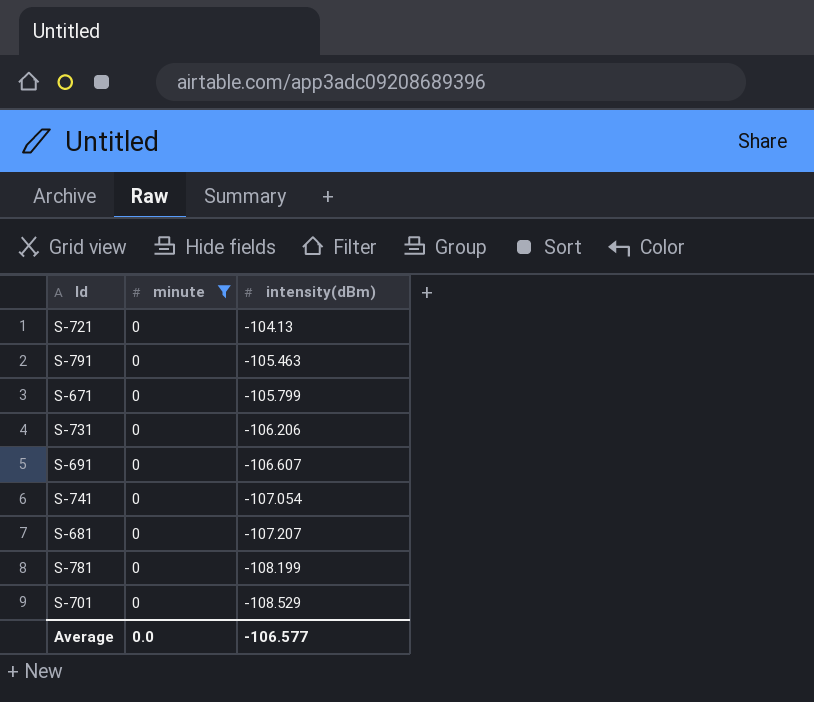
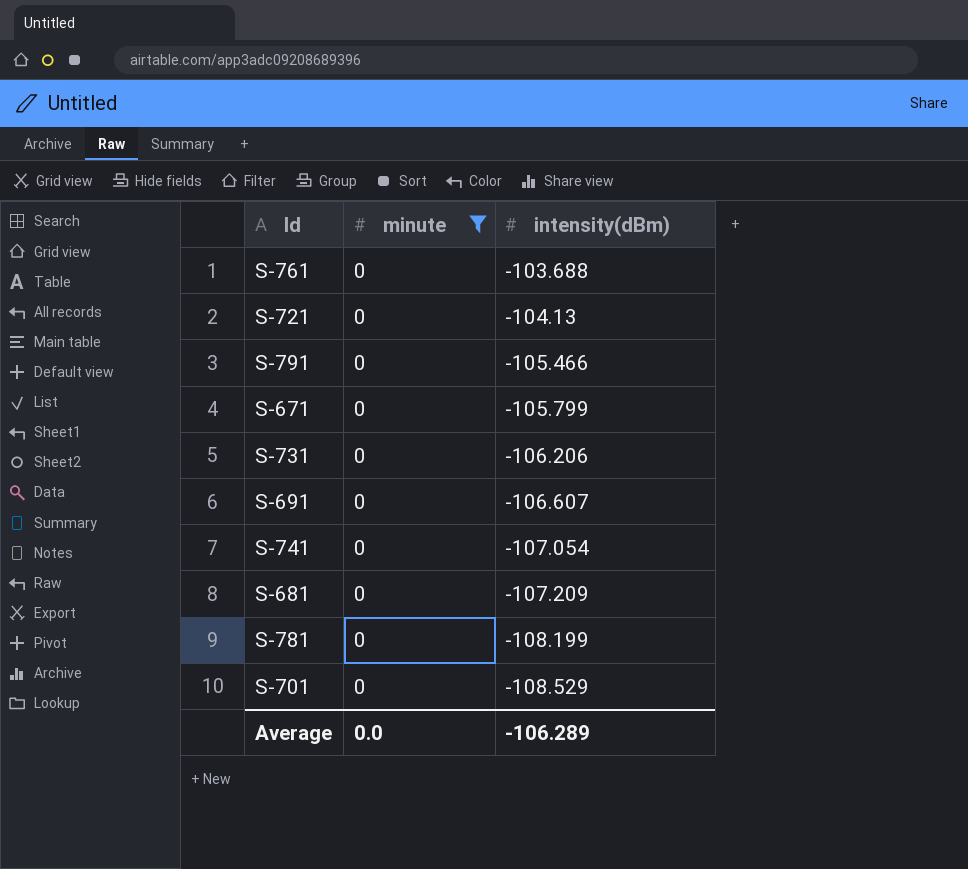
row S-761: none -> 0 | -103.688
S-791 | intensity(dBm): -105.463 -> -105.466
S-681 | intensity(dBm): -107.207 -> -107.209
Average | intensity(dBm): -106.577 -> -106.289

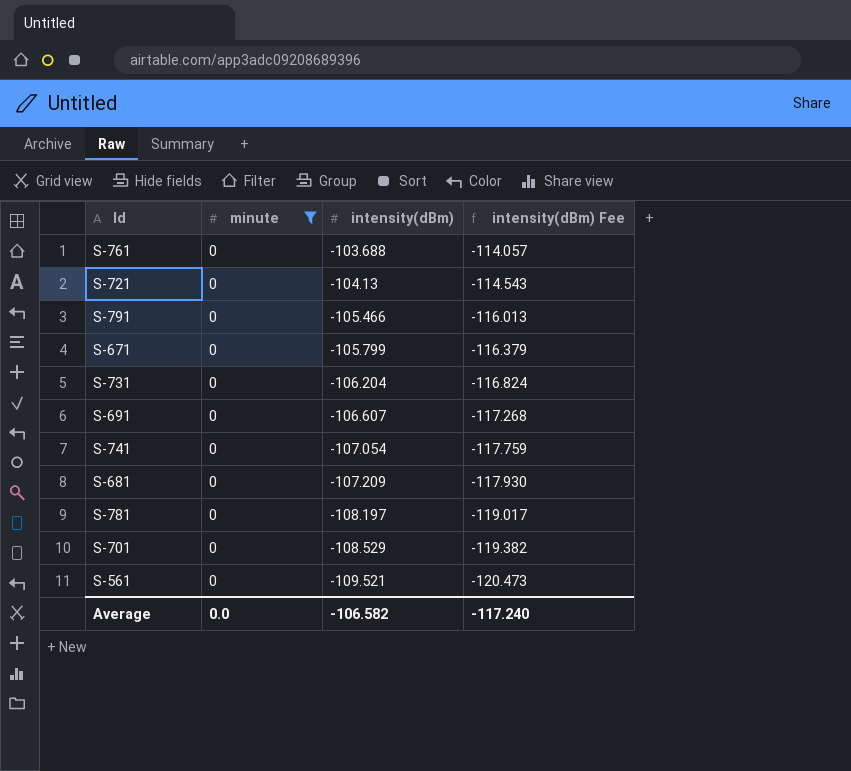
column intensity(dBm) Fee | formula: none -> [intensity(dBm)] * 1.1
S-731 | intensity(dBm): -106.206 -> -106.204
S-781 | intensity(dBm): -108.199 -> -108.197
row S-561: none -> 0 | -109.521 | -120.473
Average | intensity(dBm): -106.289 -> -106.582

